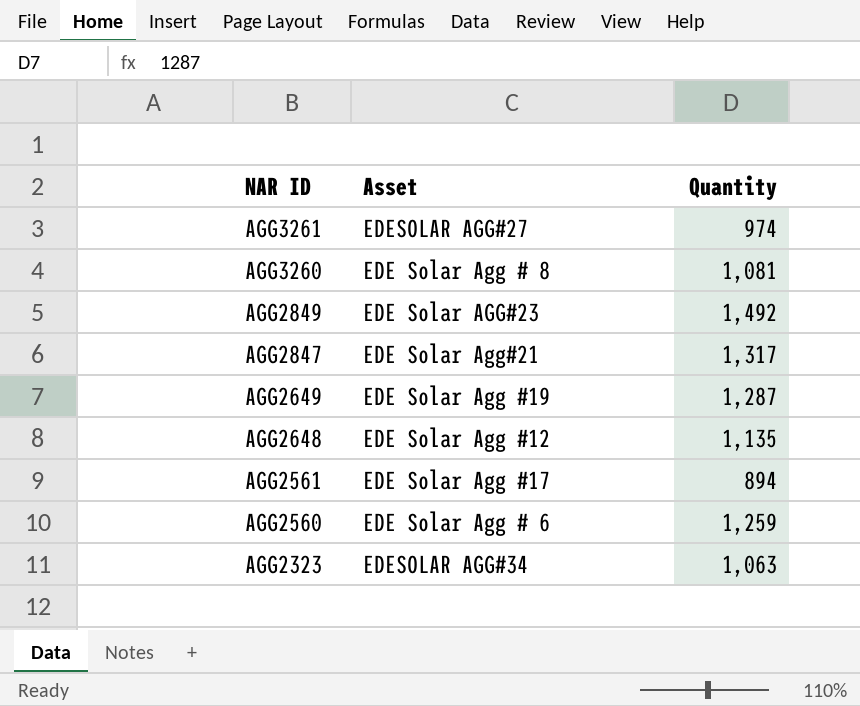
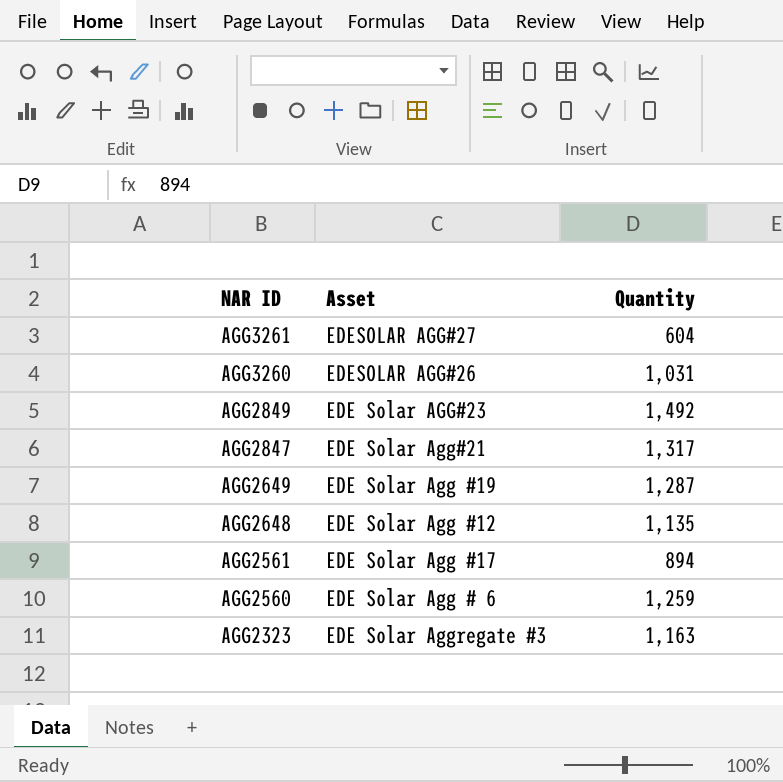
AGG3261 | Quantity: 974 -> 604
AGG3260 | Asset: EDE Solar Agg # 8 -> EDESOLAR AGG#26
AGG3260 | Quantity: 1,081 -> 1,031
AGG2323 | Asset: EDESOLAR AGG#34 -> EDE Solar Aggregate #3
AGG2323 | Quantity: 1,063 -> 1,163

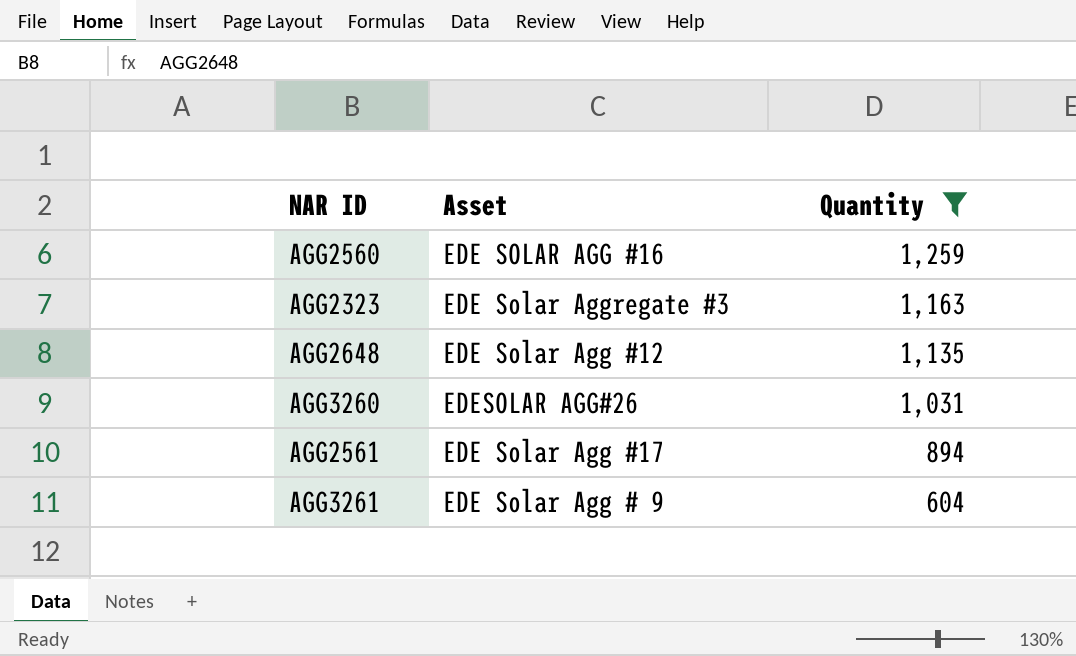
filter: none -> Quantity <= 1,259
row order: NAR ID descending -> Quantity descending
AGG2560 | Asset: EDE Solar Agg # 6 -> EDE SOLAR AGG #16
AGG3261 | Asset: EDESOLAR AGG#27 -> EDE Solar Agg # 9

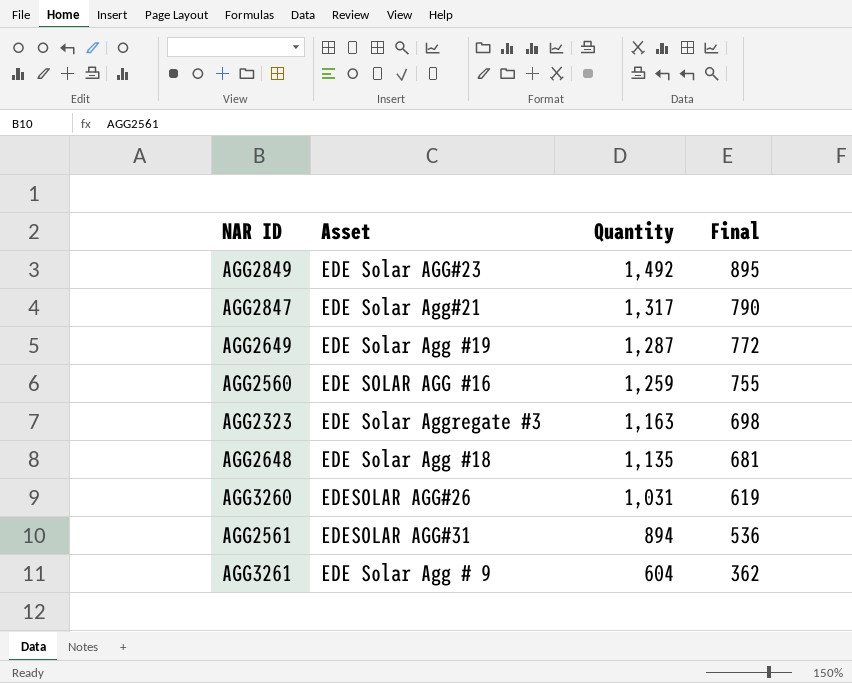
filter: Quantity <= 1,259 -> none
column Final | formula: none -> [Quantity] * 0.6
AGG2648 | Asset: EDE Solar Agg #12 -> EDE Solar Agg #18
AGG2561 | Asset: EDE Solar Agg #17 -> EDESOLAR AGG#31

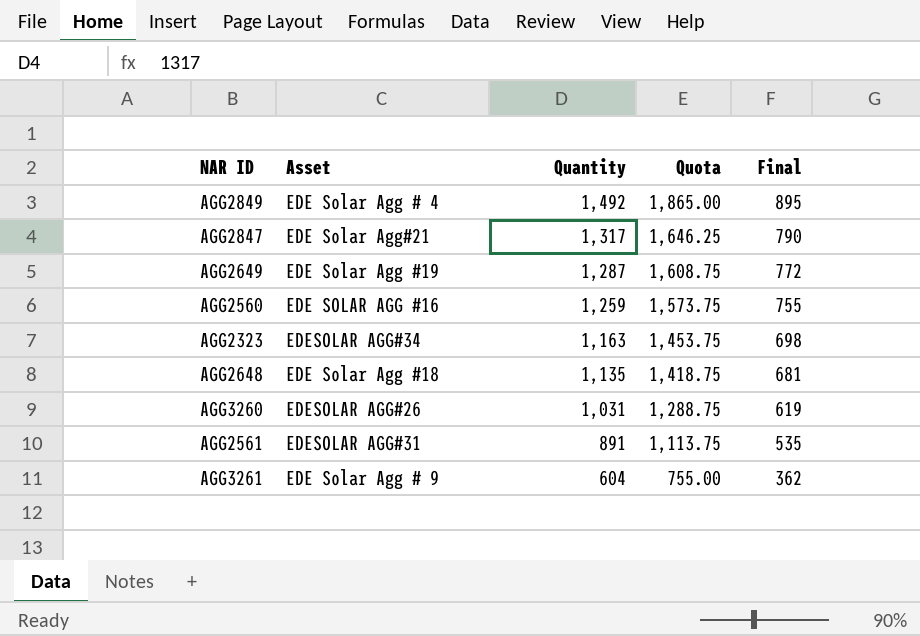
column Quota | formula: none -> [Quantity] * 1.25
AGG2849 | Asset: EDE Solar AGG#23 -> EDE Solar Agg # 4
AGG2323 | Asset: EDE Solar Aggregate #3 -> EDESOLAR AGG#34
AGG2561 | Quantity: 894 -> 891
AGG2561 | Final: 536 -> 535

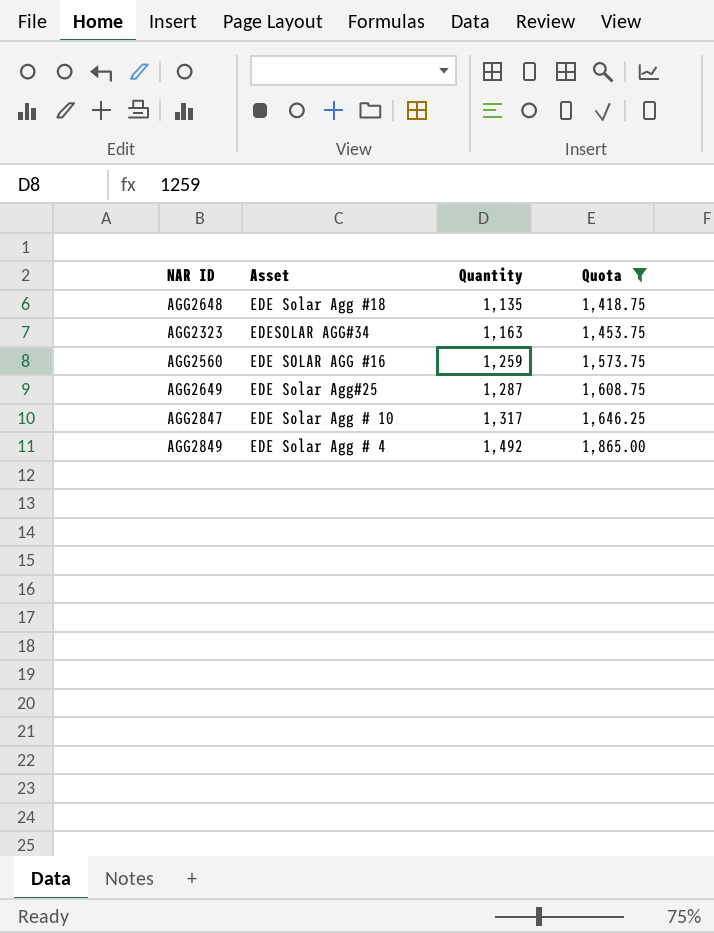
filter: none -> Quota >= 1,418.75
row order: Quantity descending -> Quantity ascending
column Final | formula: [Quantity] * 0.6 -> none
AGG2649 | Asset: EDE Solar Agg #19 -> EDE Solar Agg#25
AGG2847 | Asset: EDE Solar Agg#21 -> EDE Solar Agg # 10

